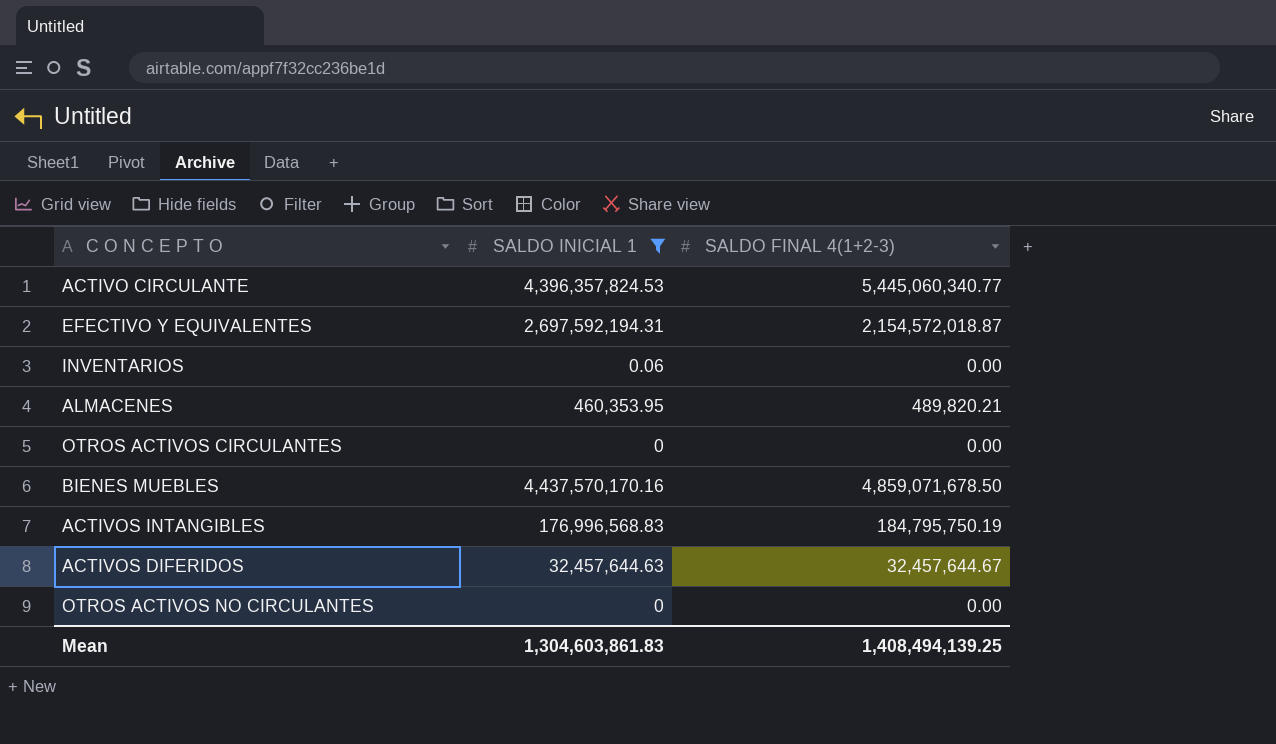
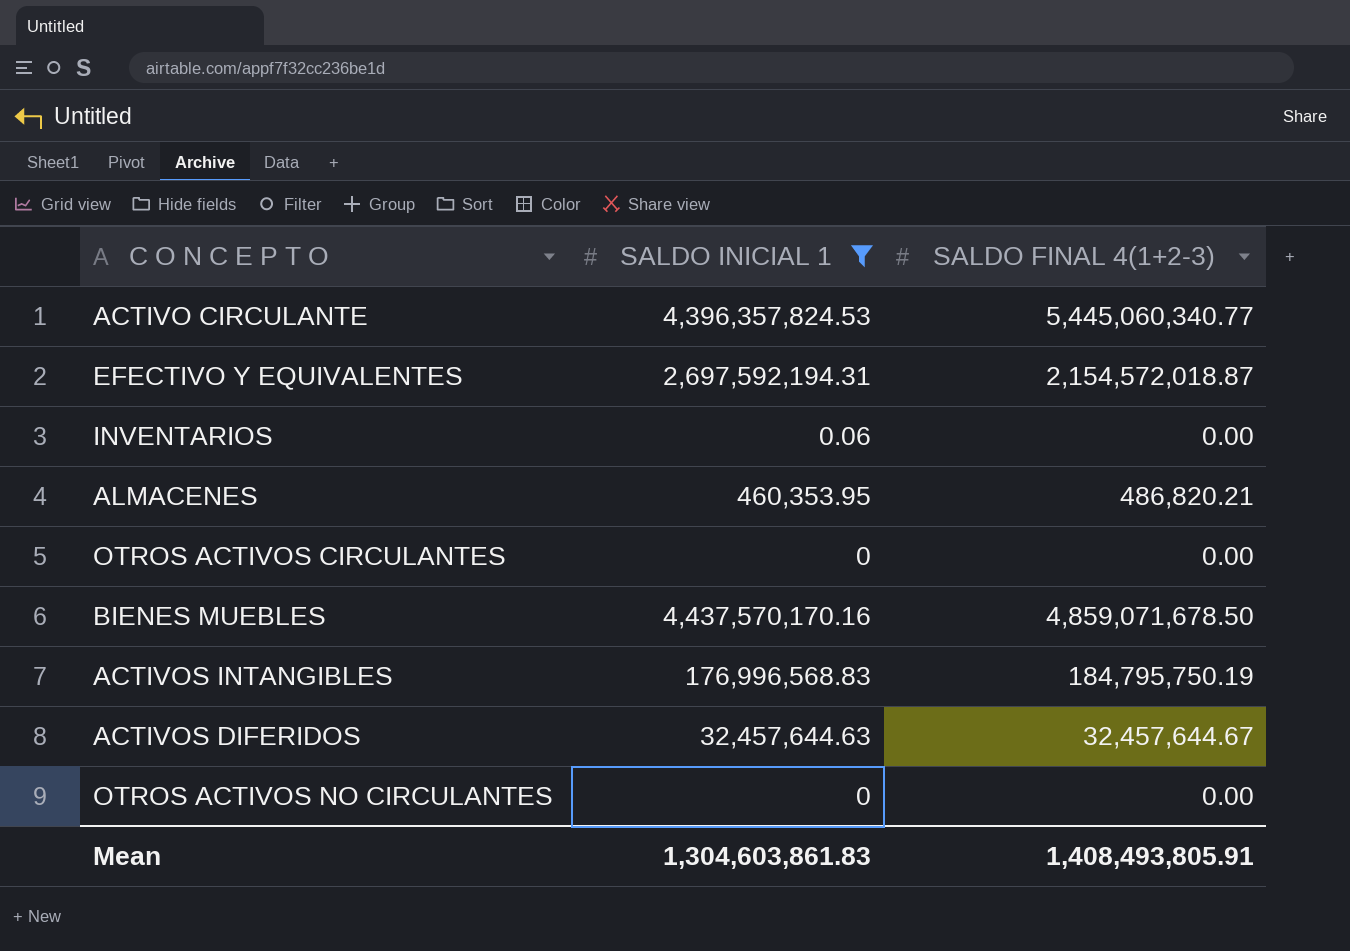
ALMACENES | SALDO FINAL 4(1+2-3): 489,820.21 -> 486,820.21
Mean | SALDO FINAL 4(1+2-3): 1,408,494,139.25 -> 1,408,493,805.91

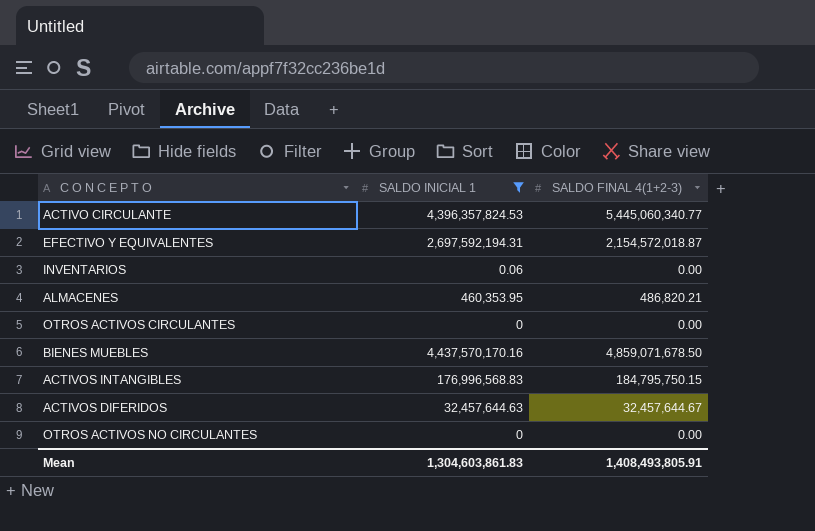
ACTIVOS INTANGIBLES | SALDO FINAL 4(1+2-3): 184,795,750.19 -> 184,795,750.15

